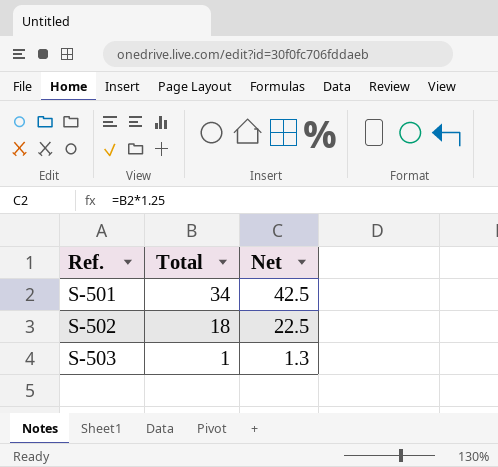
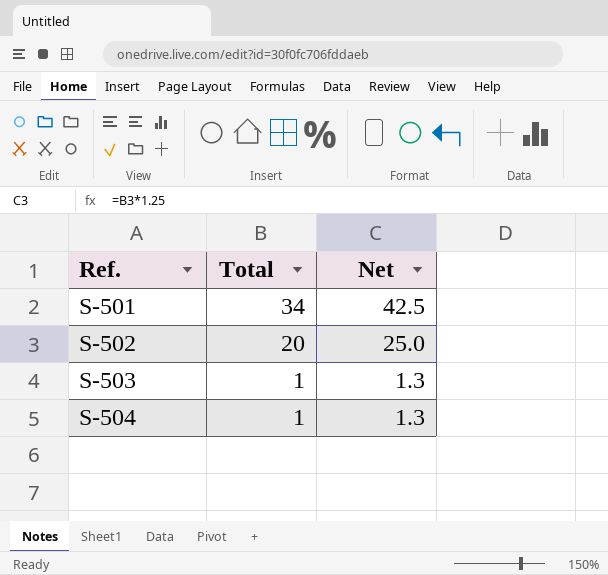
S-502 | Total: 18 -> 20
S-502 | Net: 22.5 -> 25.0
row S-504: none -> 1 | 1.3

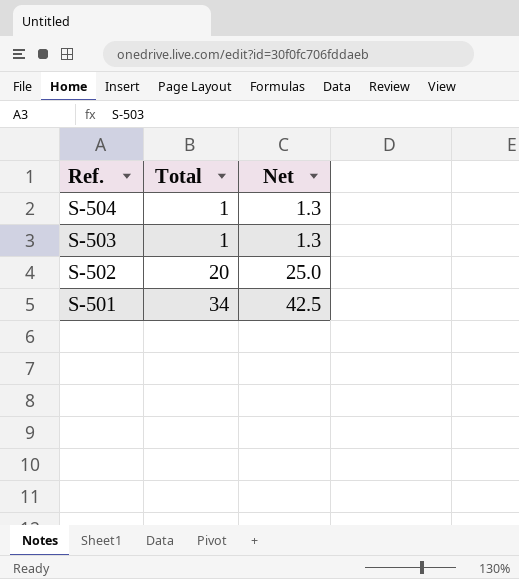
row order: Ref. ascending -> Ref. descending

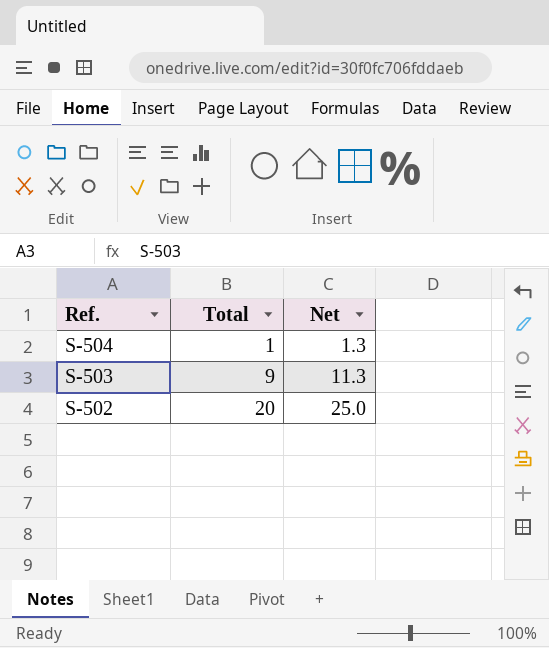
row S-501: 34 | 42.5 -> none
S-503 | Total: 1 -> 9
S-503 | Net: 1.3 -> 11.3

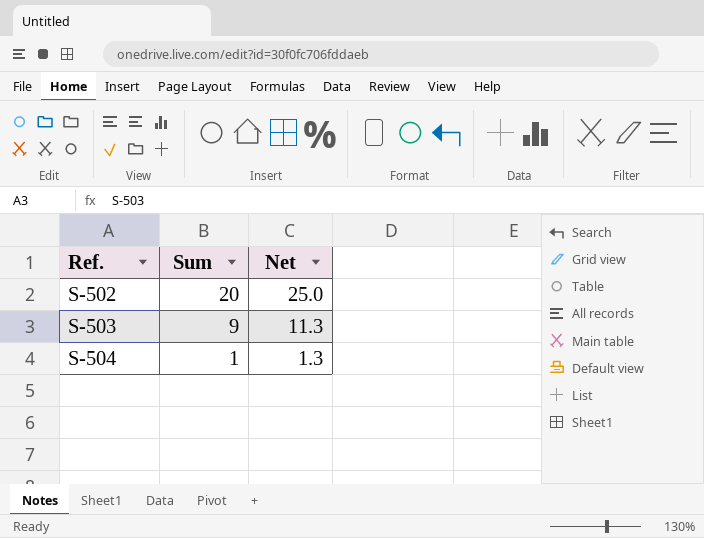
row order: Ref. descending -> Ref. ascending
column name: Total -> Sum

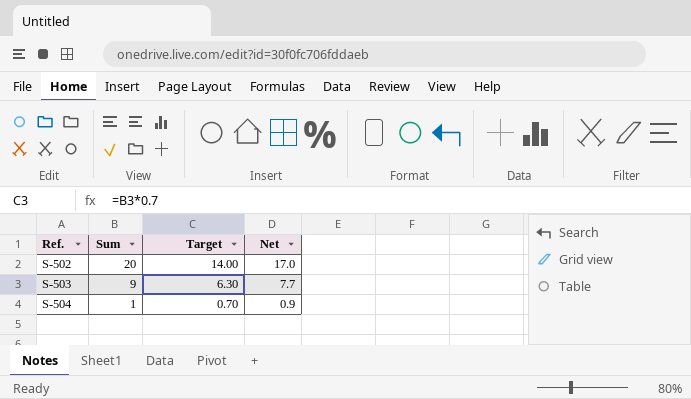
column Target | formula: none -> [Sum] * 0.7
column Net | formula: [Sum] * 1.25 -> [Sum] * 0.85

